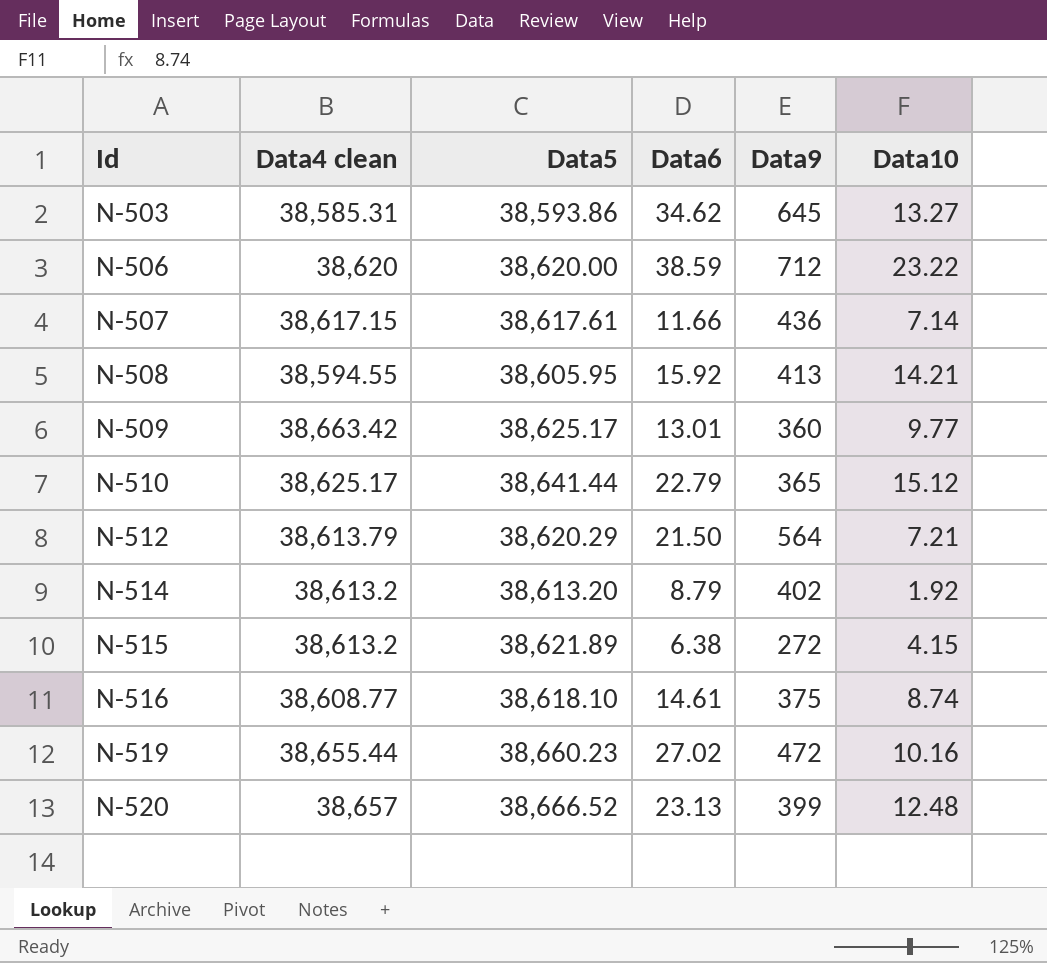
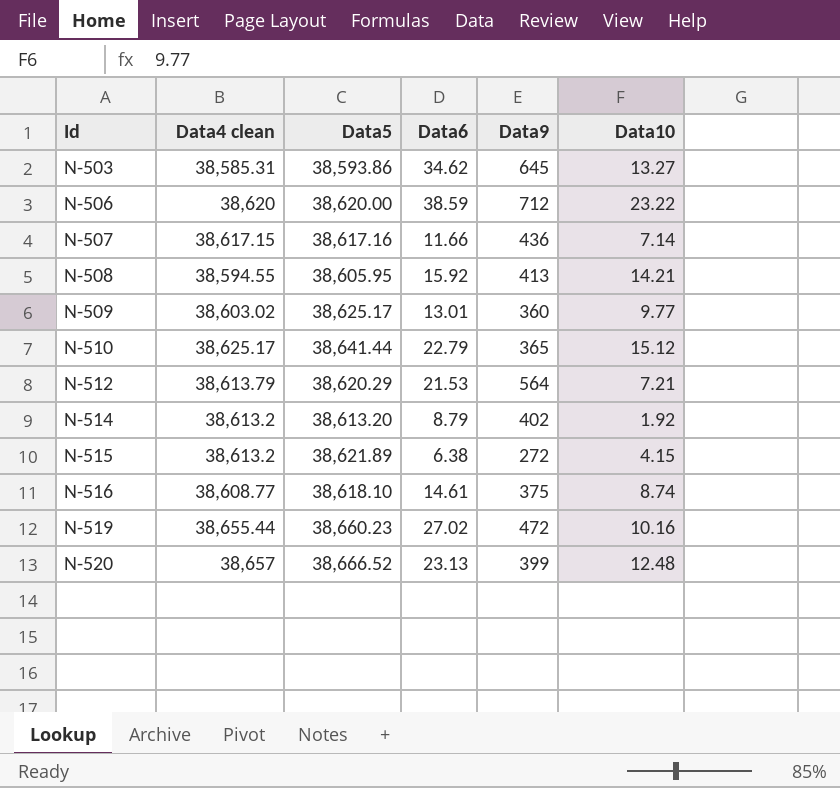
N-507 | Data5: 38,617.61 -> 38,617.16
N-509 | Data4 clean: 38,663.42 -> 38,603.02
N-512 | Data6: 21.50 -> 21.53

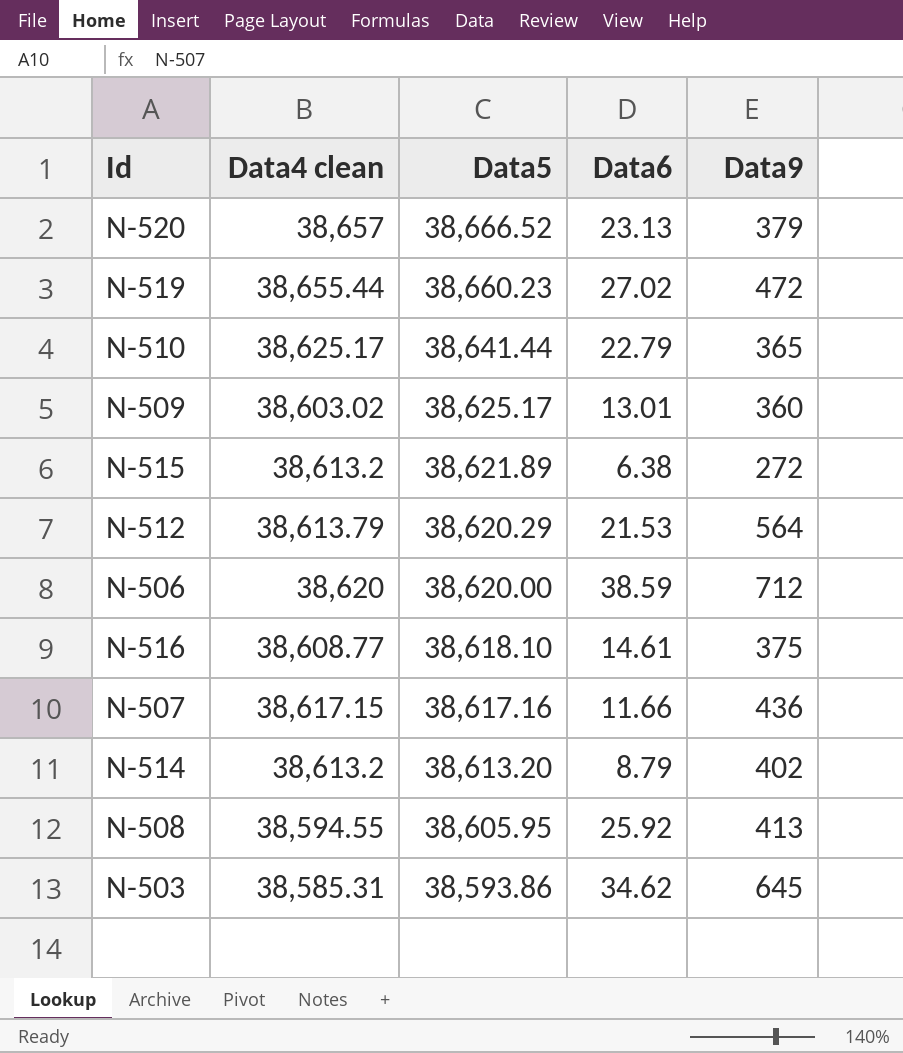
row order: Id ascending -> Data5 descending
column Data10 | position: 6 -> none
N-520 | Data9: 399 -> 379
N-508 | Data6: 15.92 -> 25.92

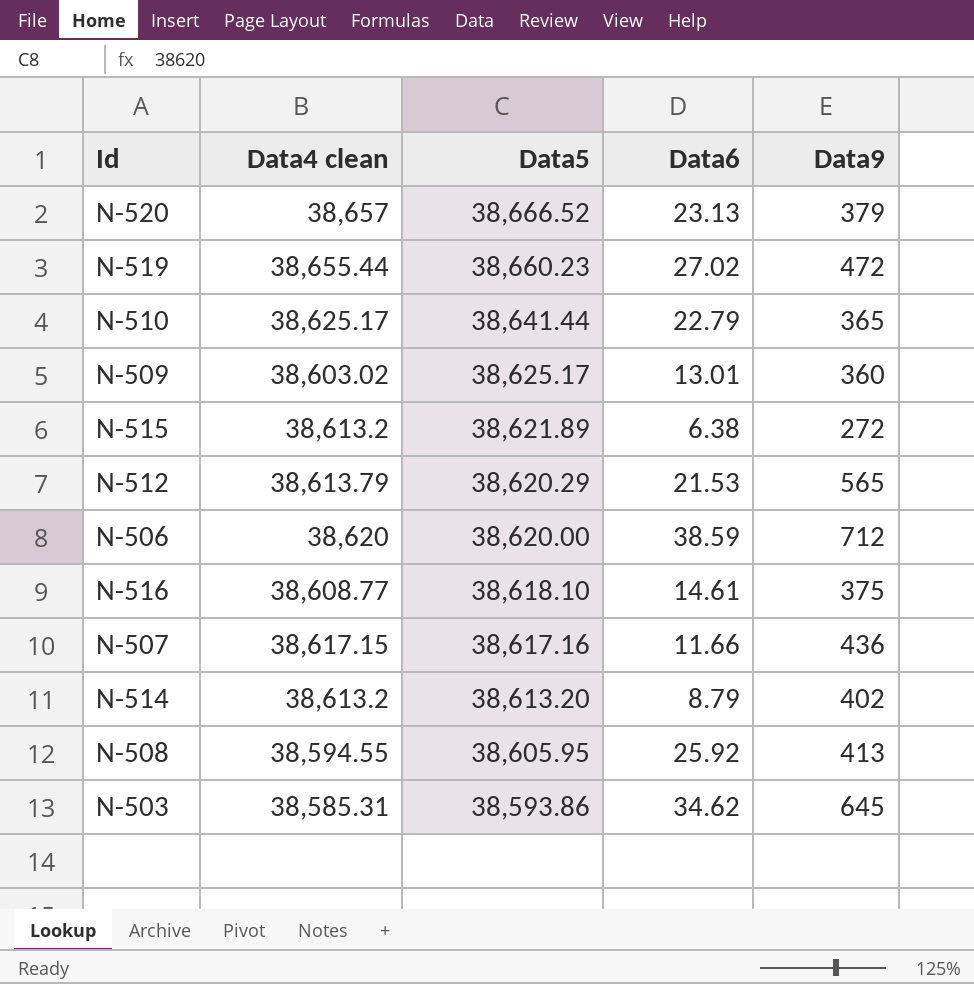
N-512 | Data9: 564 -> 565

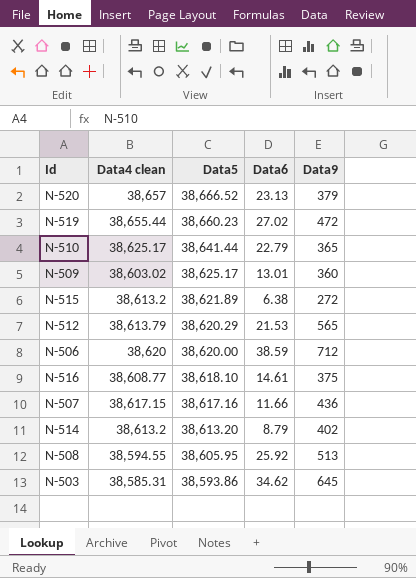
N-508 | Data9: 413 -> 513

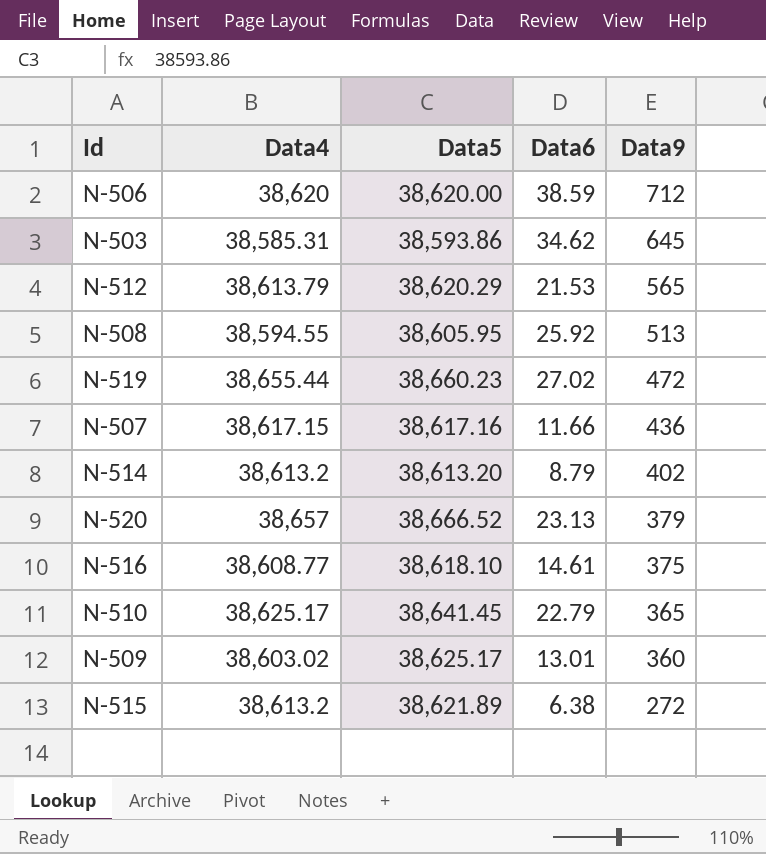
row order: Data5 descending -> Data9 descending
column name: Data4 clean -> Data4
N-510 | Data5: 38,641.44 -> 38,641.45

